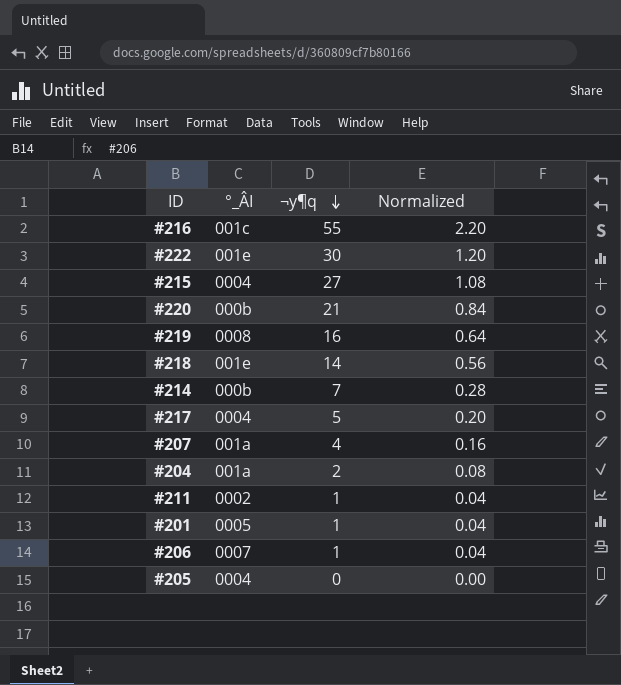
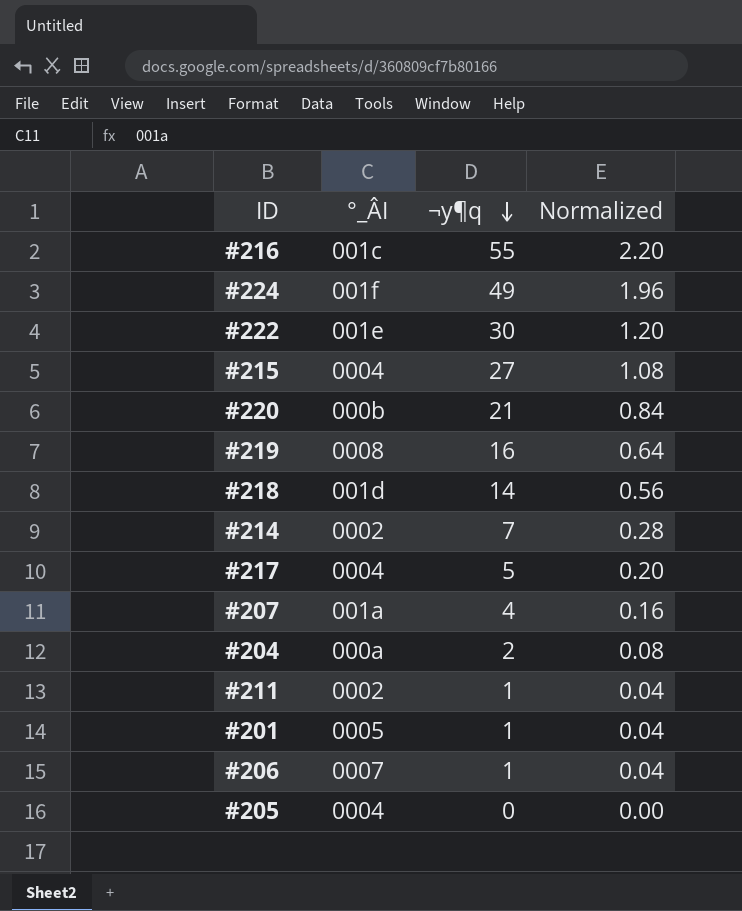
row #224: none -> 001f | 49 | 1.96
#218 | °_ÂI: 001e -> 001d
#214 | °_ÂI: 000b -> 0002
#204 | °_ÂI: 001a -> 000a

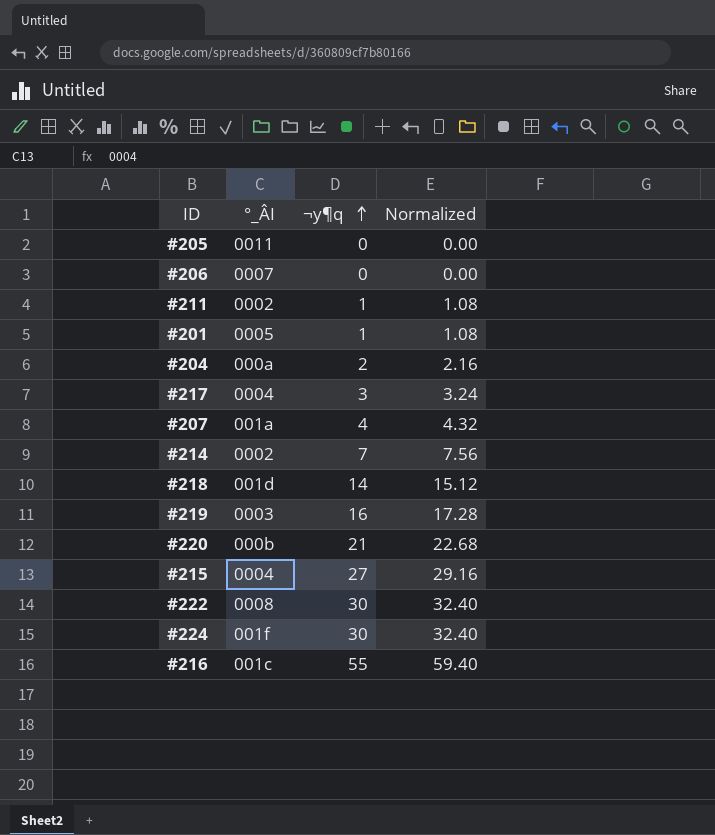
row order: ¬y¶q descending -> ¬y¶q ascending
column Normalized | formula: [¬y¶q] * 0.04 -> [¬y¶q] * 1.08
#205 | °_ÂI: 0004 -> 0011
#206 | ¬y¶q: 1 -> 0
#217 | ¬y¶q: 5 -> 3
#219 | °_ÂI: 0008 -> 0003
#222 | °_ÂI: 001e -> 0008
#224 | ¬y¶q: 49 -> 30

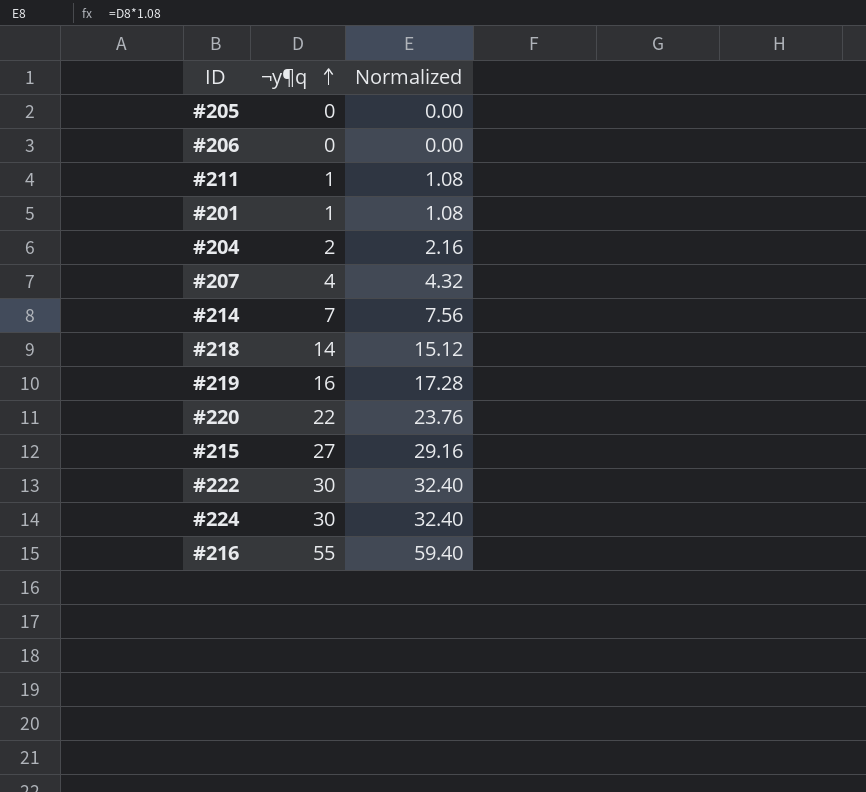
column °_ÂI | position: 2 -> none
row #217: 0004 | 3 | 3.24 -> none
#220 | ¬y¶q: 21 -> 22
#220 | Normalized: 22.68 -> 23.76

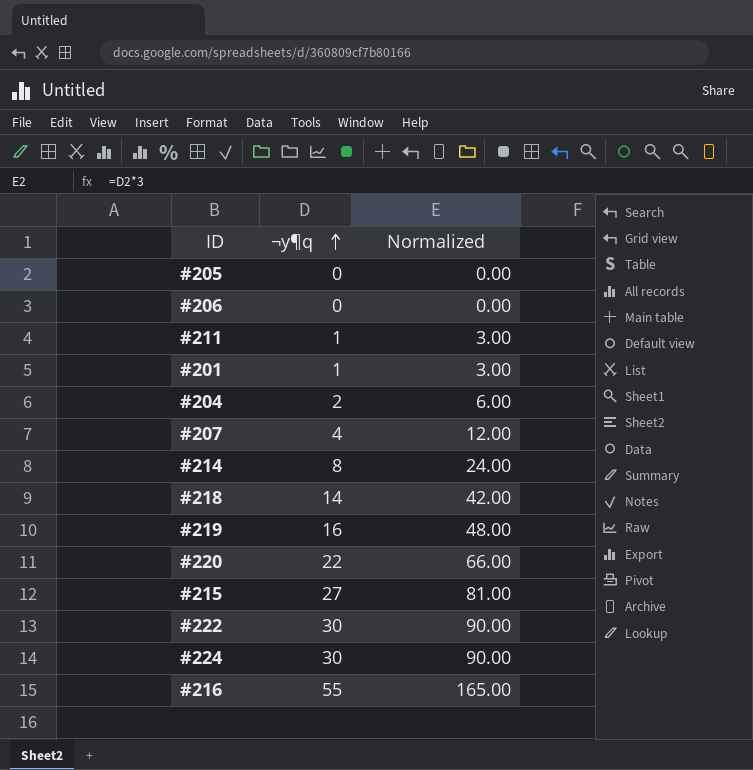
column Normalized | formula: [¬y¶q] * 1.08 -> [¬y¶q] * 3
#214 | ¬y¶q: 7 -> 8

